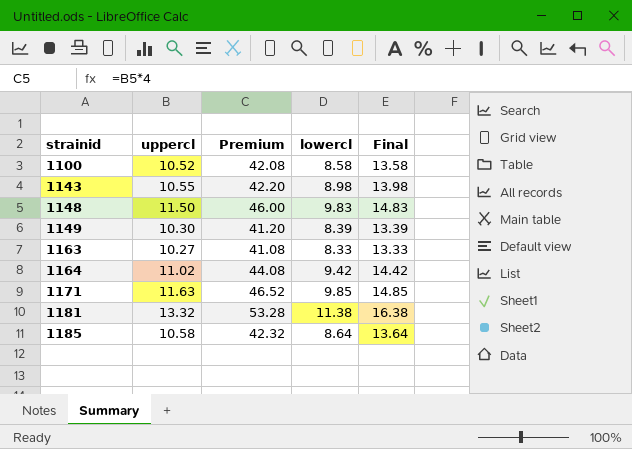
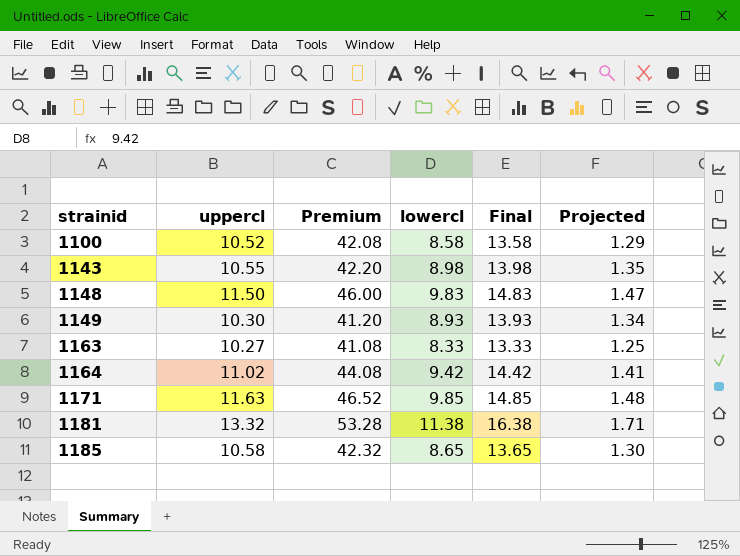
column Projected | formula: none -> [lowercl] * 0.15
1149 | lowercl: 8.39 -> 8.93
1149 | Final: 13.39 -> 13.93
1185 | lowercl: 8.64 -> 8.65
1185 | Final: 13.64 -> 13.65

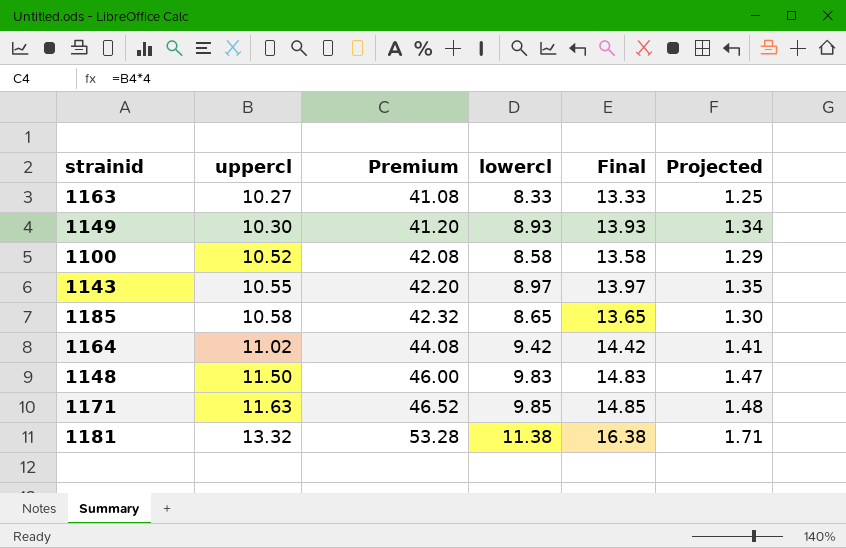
row order: strainid ascending -> uppercl ascending
1143 | lowercl: 8.98 -> 8.97
1143 | Final: 13.98 -> 13.97

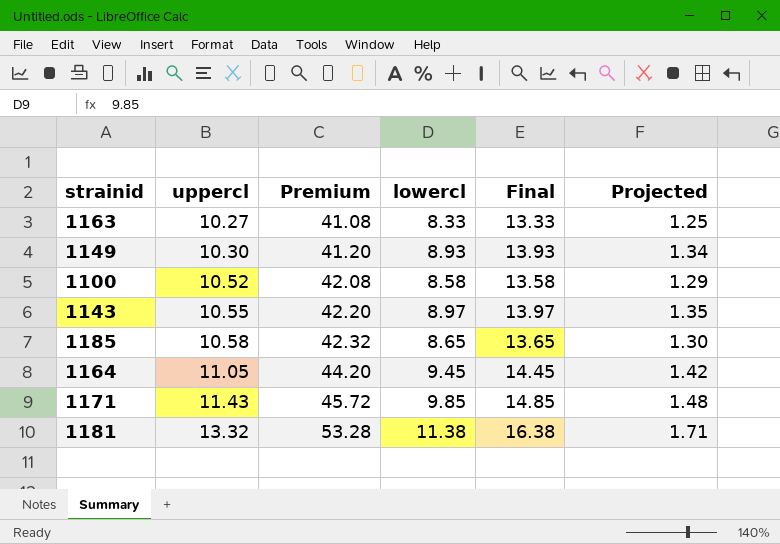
row 1148: 11.50 | 46.00 | 9.83 | 14.83 | 1.47 -> none
1164 | uppercl: 11.02 -> 11.05
1164 | Premium: 44.08 -> 44.20
1164 | lowercl: 9.42 -> 9.45
1164 | Final: 14.42 -> 14.45
1164 | Projected: 1.41 -> 1.42
1171 | uppercl: 11.63 -> 11.43
1171 | Premium: 46.52 -> 45.72

